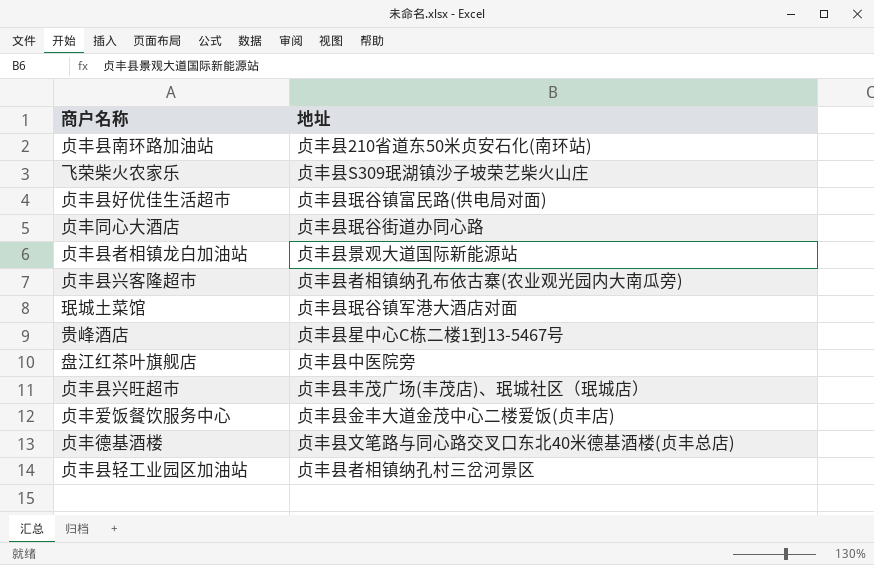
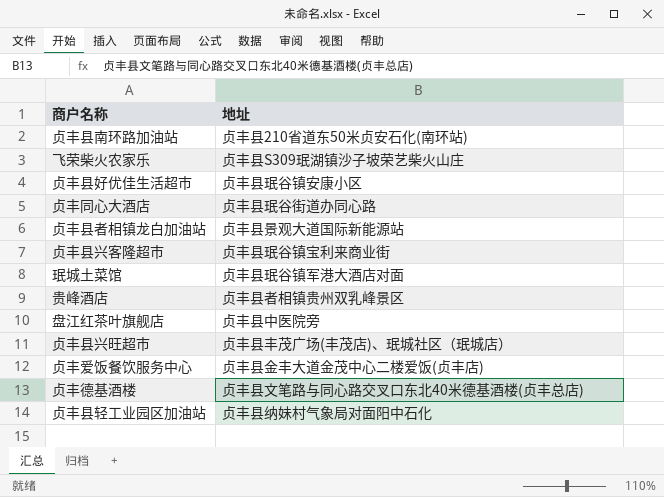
贞丰县好优佳生活超市 | 地址: 贞丰县珉谷镇富民路(供电局对面) -> 贞丰县珉谷镇安康小区
贞丰县兴客隆超市 | 地址: 贞丰县者相镇纳孔布依古寨(农业观光园内大南瓜旁) -> 贞丰县珉谷镇宝利来商业街
贵峰酒店 | 地址: 贞丰县星中心C栋二楼1到13-5467号 -> 贞丰县者相镇贵州双乳峰景区
贞丰县轻工业园区加油站 | 地址: 贞丰县者相镇纳孔村三岔河景区 -> 贞丰县纳妹村气象局对面阳中石化

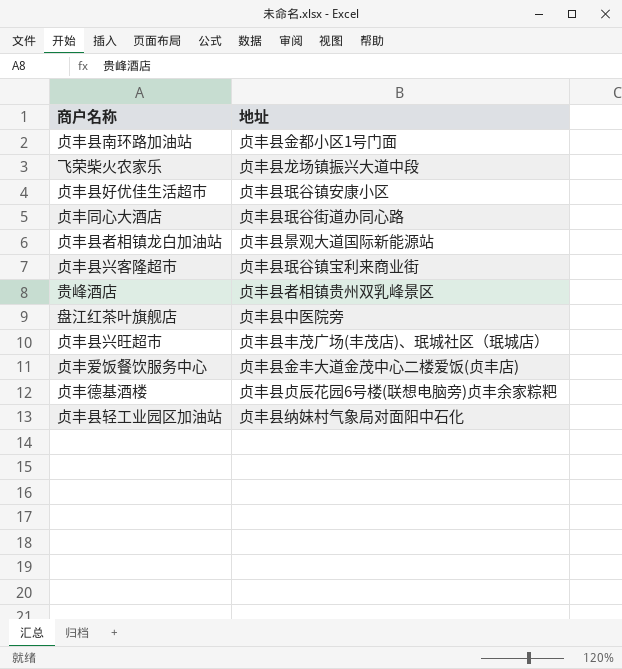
row 珉城土菜馆: 贞丰县珉谷镇军港大酒店对面 -> none
贞丰县南环路加油站 | 地址: 贞丰县210省道东50米贞安石化(南环站) -> 贞丰县金都小区1号门面
飞荣柴火农家乐 | 地址: 贞丰县S309珉湖镇沙子坡荣艺柴火山庄 -> 贞丰县龙场镇振兴大道中段
贞丰德基酒楼 | 地址: 贞丰县文笔路与同心路交叉口东北40米德基酒楼(贞丰总店) -> 贞丰县贞辰花园6号楼(联想电脑旁)贞丰余家粽粑

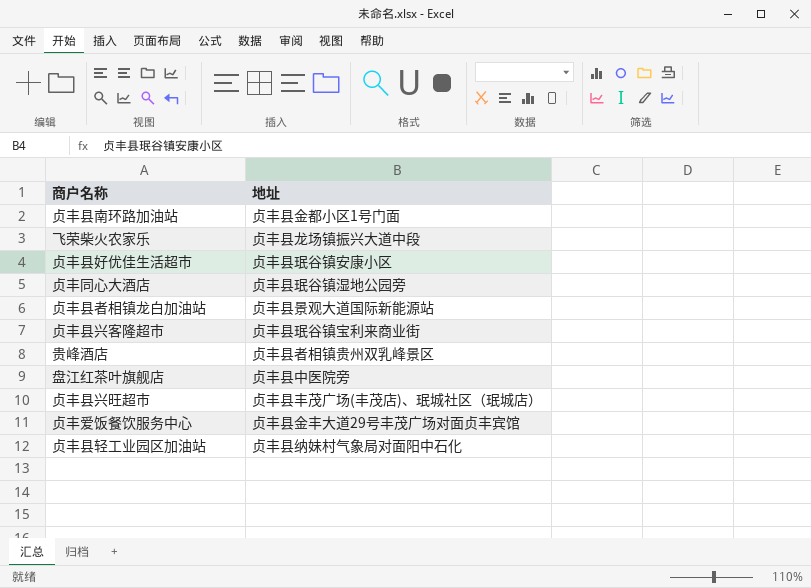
row 贞丰德基酒楼: 贞丰县贞辰花园6号楼(联想电脑旁)贞丰余家粽粑 -> none
贞丰同心大酒店 | 地址: 贞丰县珉谷街道办同心路 -> 贞丰县珉谷镇湿地公园旁
贞丰爱饭餐饮服务中心 | 地址: 贞丰县金丰大道金茂中心二楼爱饭(贞丰店) -> 贞丰县金丰大道29号丰茂广场对面贞丰宾馆

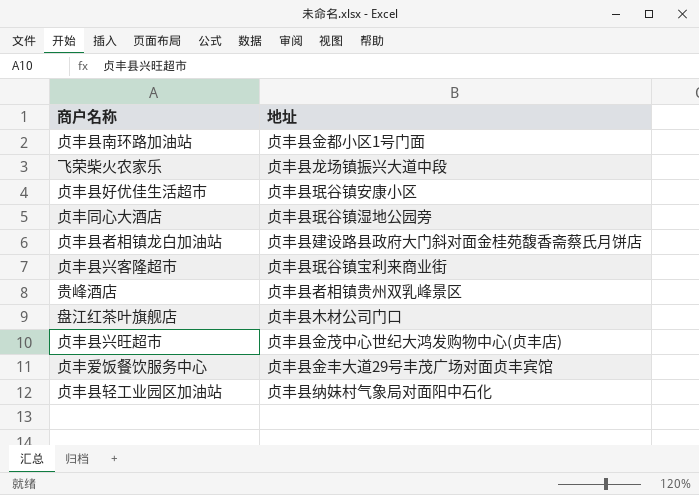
贞丰县者相镇龙白加油站 | 地址: 贞丰县景观大道国际新能源站 -> 贞丰县建设路县政府大门斜对面金桂苑馥香斋蔡氏月饼店
盘江红茶叶旗舰店 | 地址: 贞丰县中医院旁 -> 贞丰县木材公司门口
贞丰县兴旺超市 | 地址: 贞丰县丰茂广场(丰茂店)、珉城社区（珉城店） -> 贞丰县金茂中心世纪大鸿发购物中心(贞丰店)

